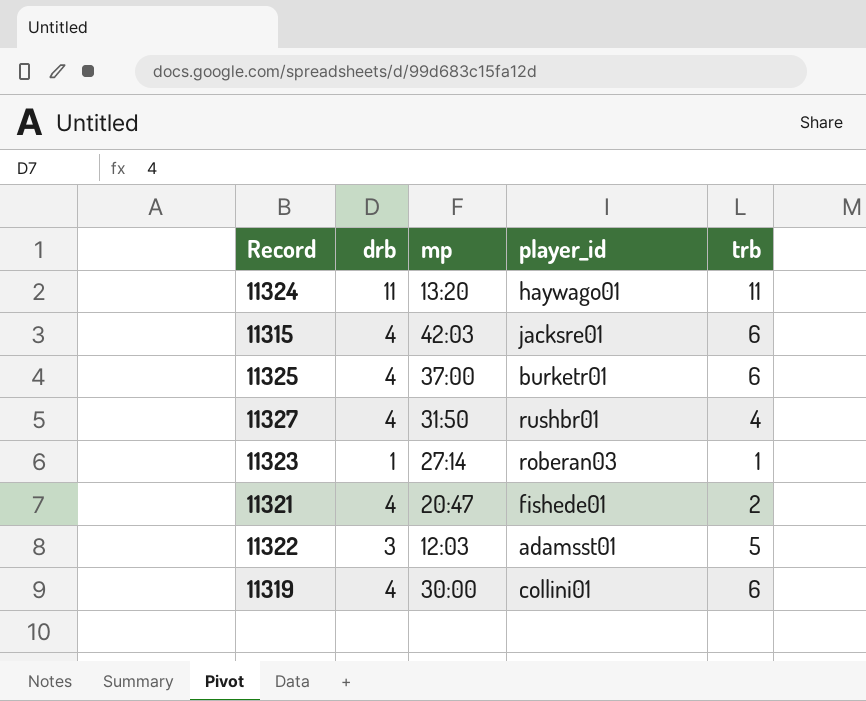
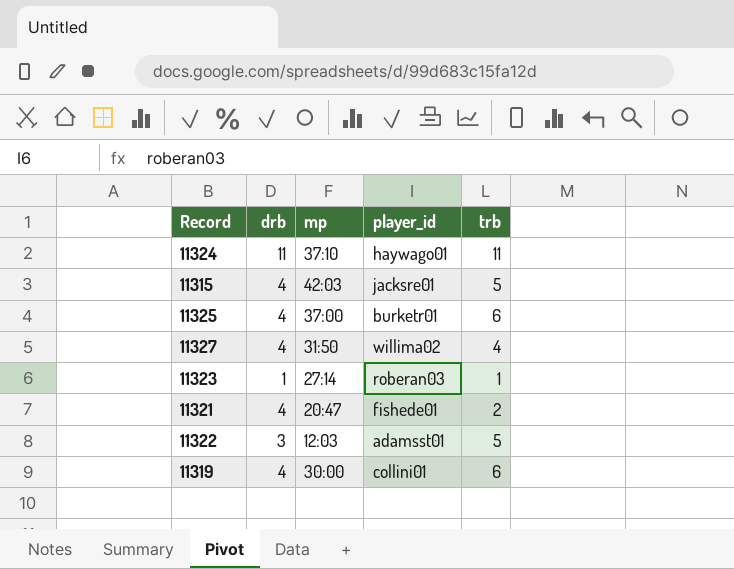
11324 | mp: 13:20 -> 37:10
11315 | trb: 6 -> 5
11327 | player_id: rushbr01 -> willima02

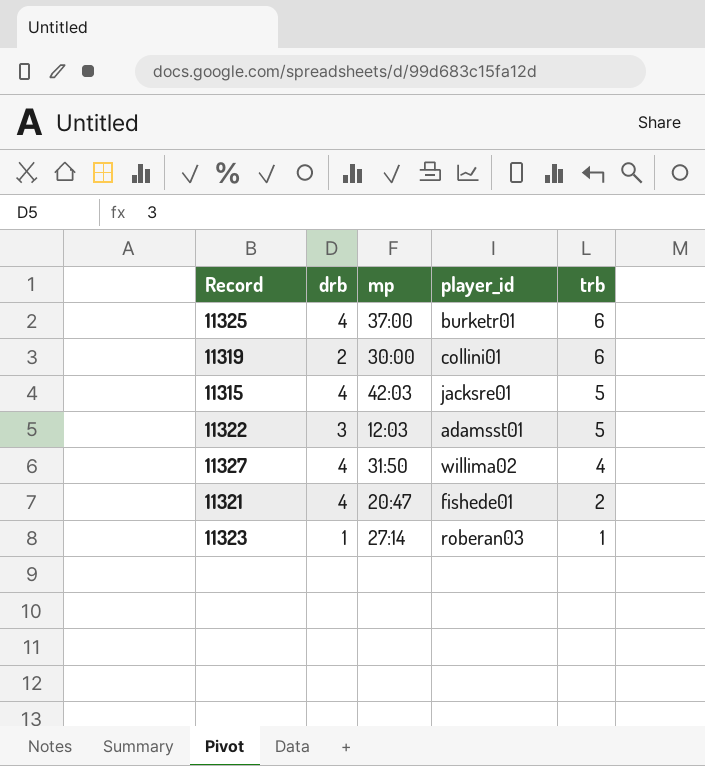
row order: none -> trb descending
row 11324: 11 | 37:10 | haywago01 | 11 -> none
11319 | drb: 4 -> 2

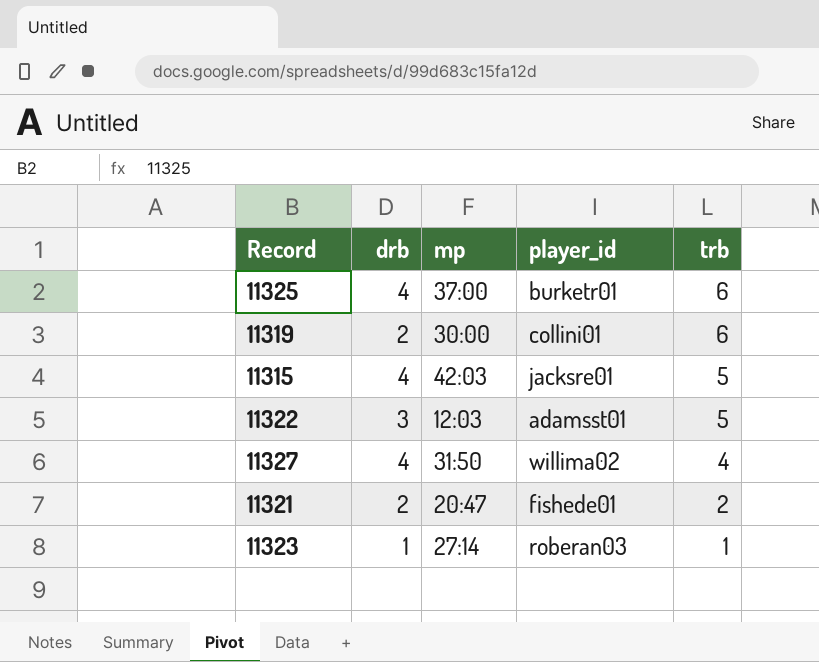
11321 | drb: 4 -> 2

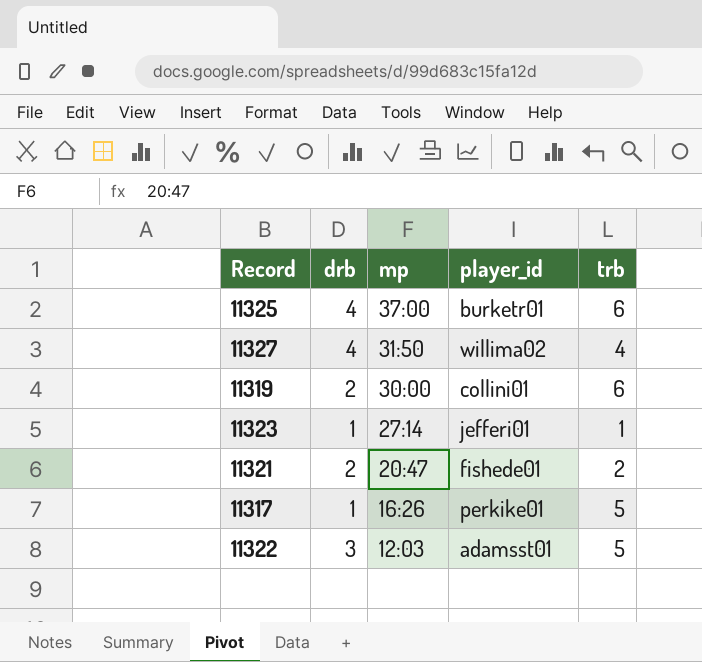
row order: trb descending -> mp descending
row 11315: 4 | 42:03 | jacksre01 | 5 -> none
11323 | player_id: roberan03 -> jefferi01
row 11317: none -> 1 | 16:26 | perkike01 | 5

